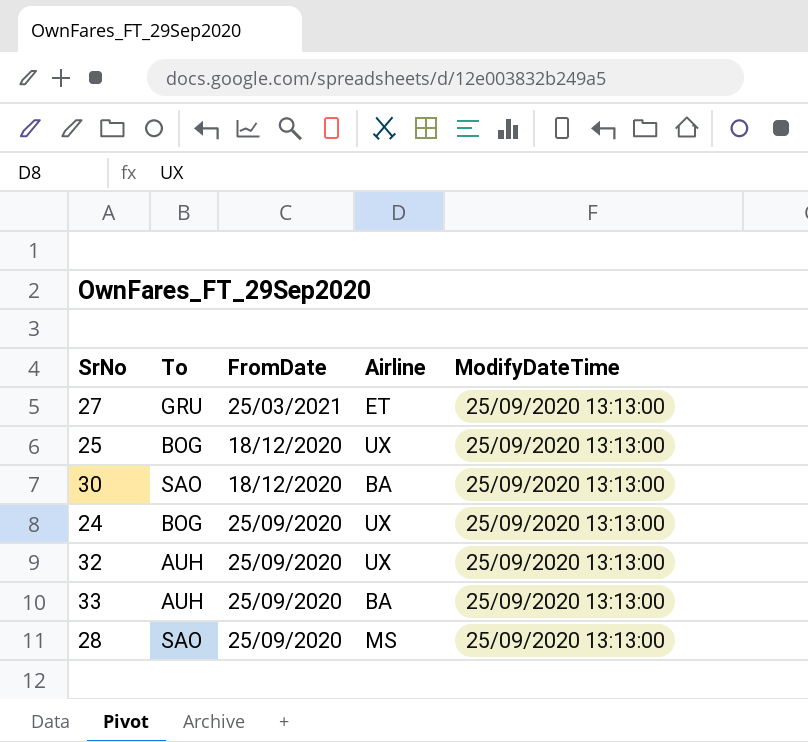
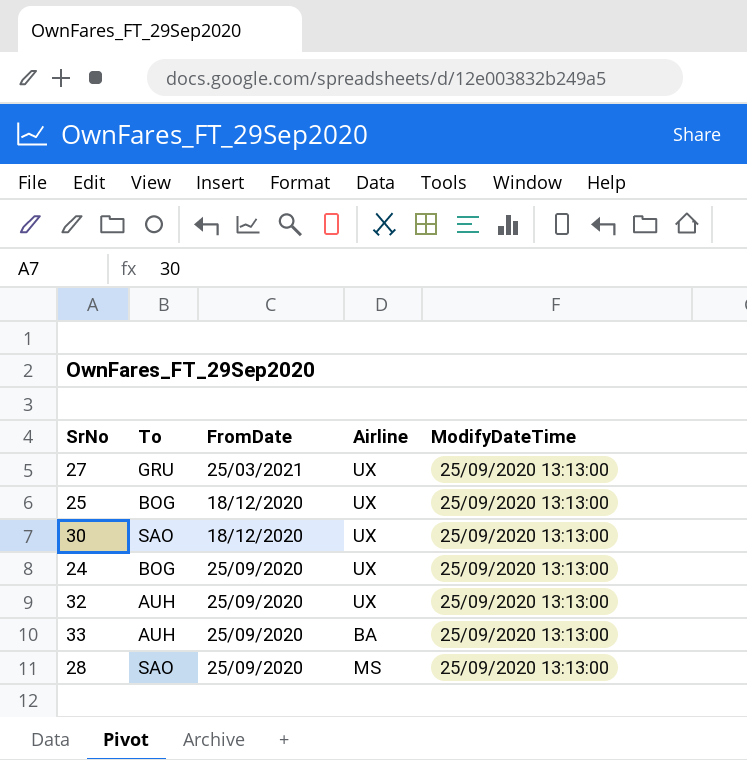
27 | Airline: ET -> UX
30 | Airline: BA -> UX

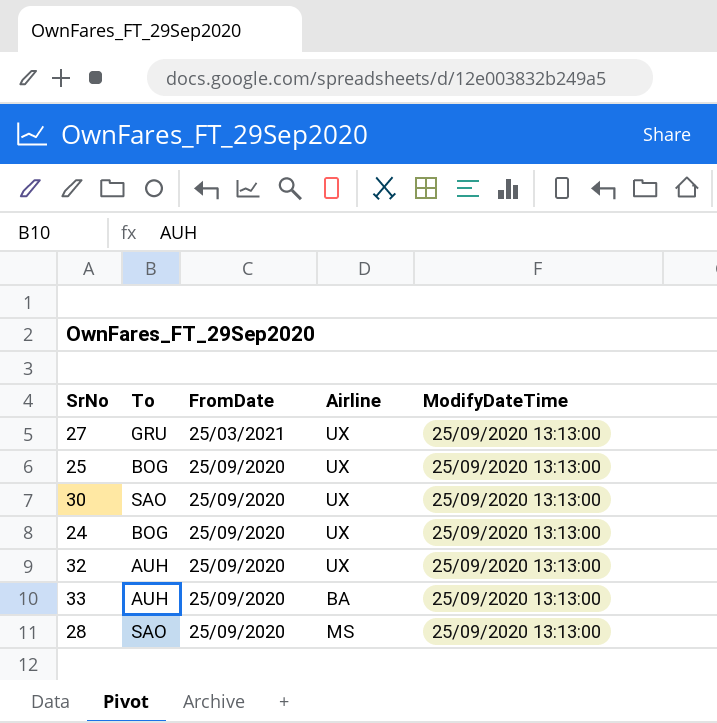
25 | FromDate: 18/12/2020 -> 25/09/2020
30 | FromDate: 18/12/2020 -> 25/09/2020

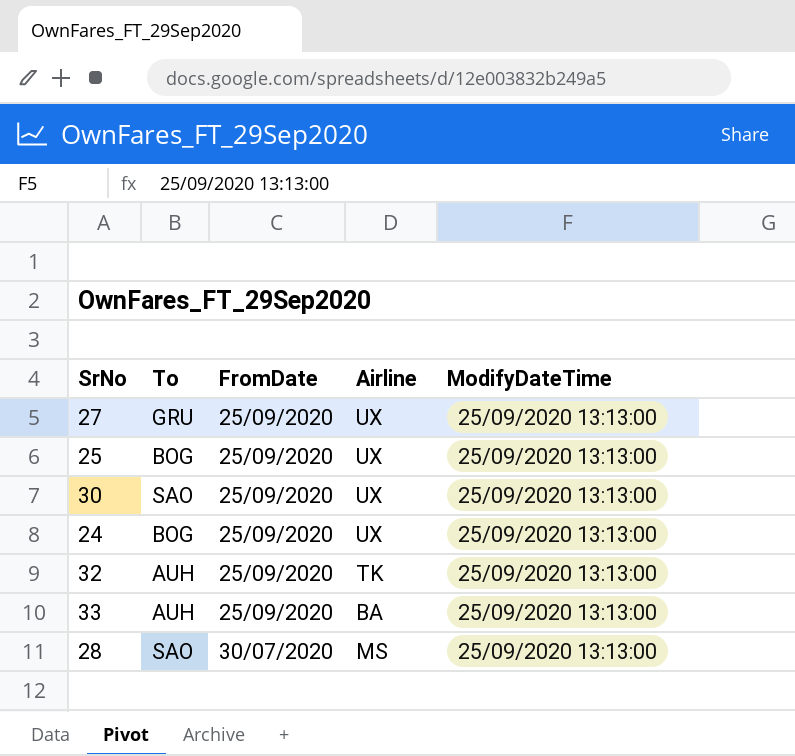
27 | FromDate: 25/03/2021 -> 25/09/2020
32 | Airline: UX -> TK
28 | FromDate: 25/09/2020 -> 30/07/2020

